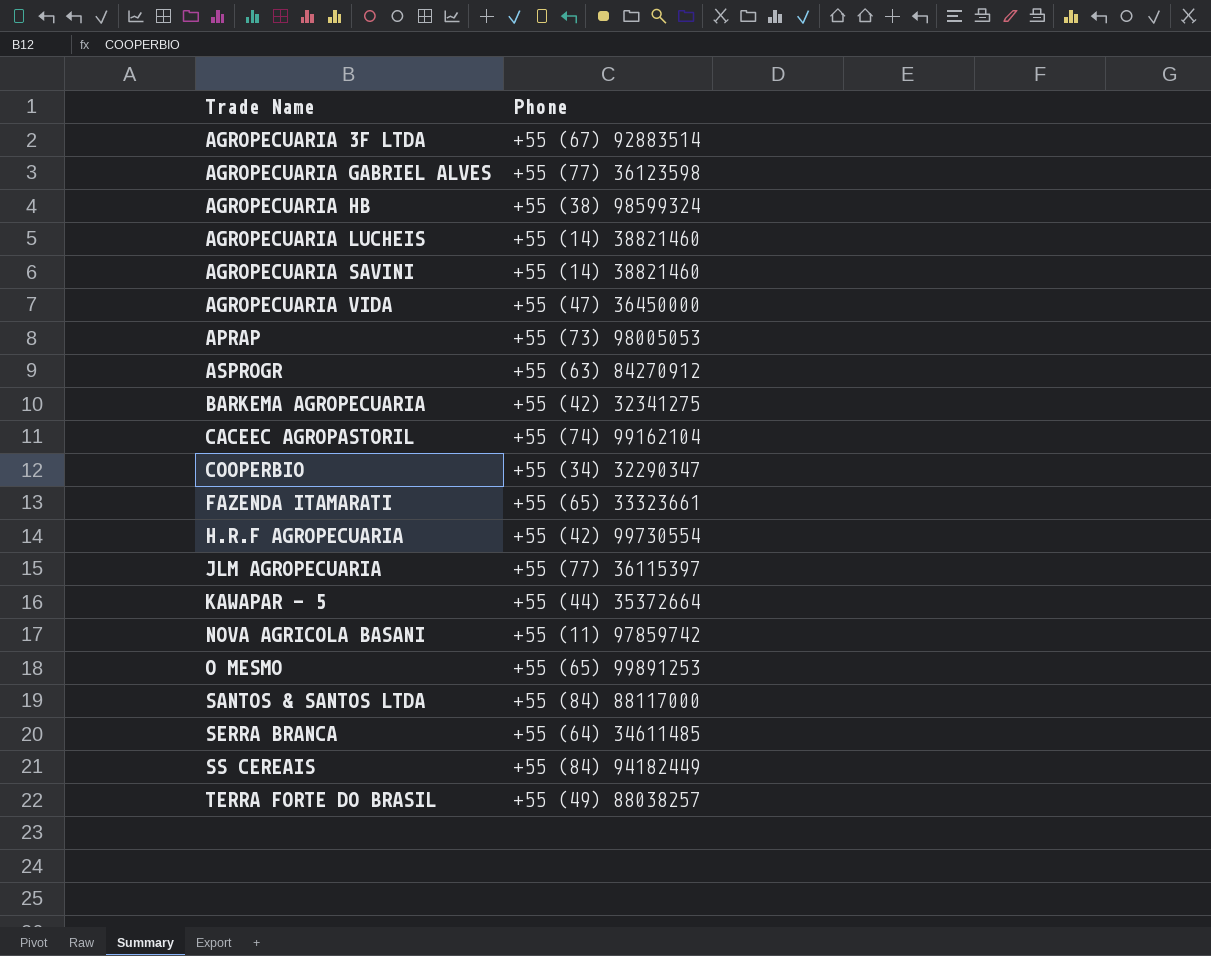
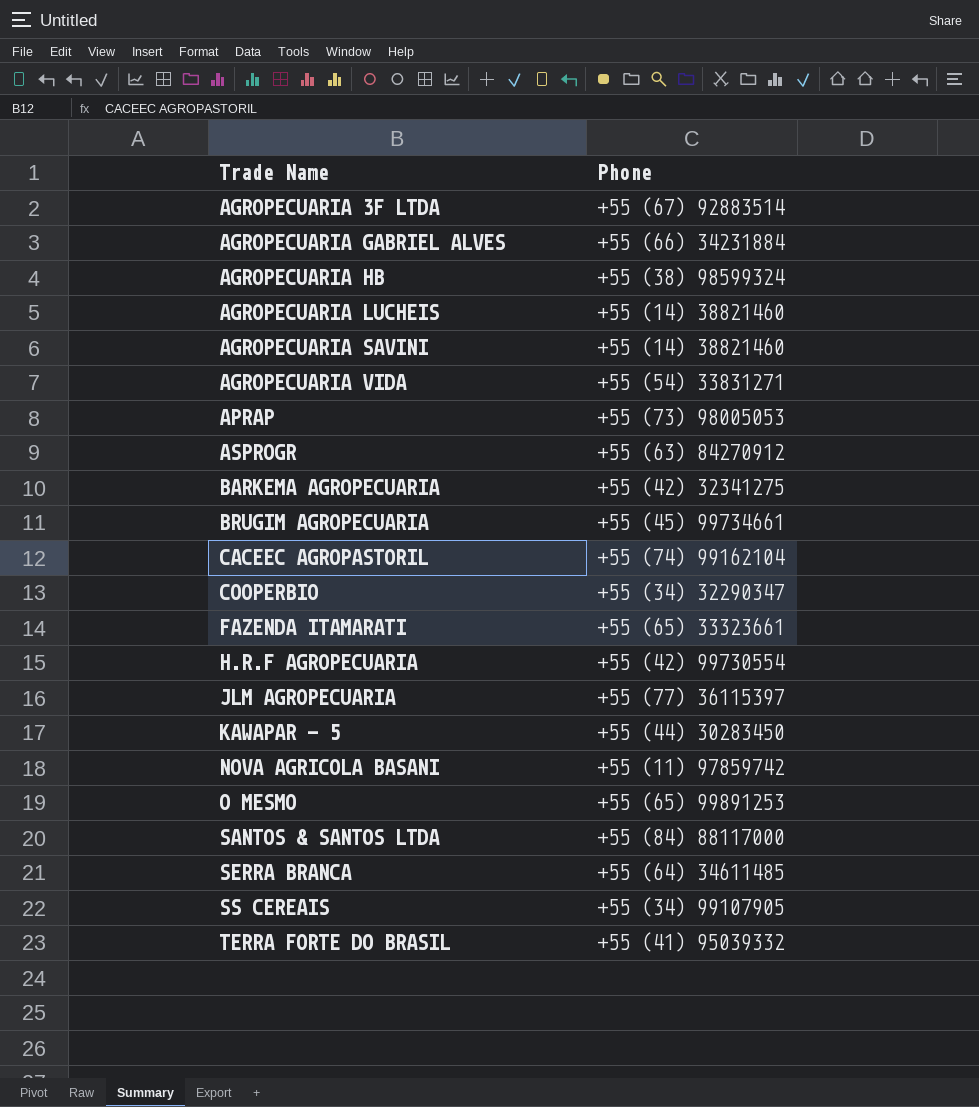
AGROPECUARIA GABRIEL ALVES | Phone: +55 (77) 36123598 -> +55 (66) 34231884
AGROPECUARIA VIDA | Phone: +55 (47) 36450000 -> +55 (54) 33831271
row BRUGIM AGROPECUARIA: none -> +55 (45) 99734661
KAWAPAR - 5 | Phone: +55 (44) 35372664 -> +55 (44) 30283450
SS CEREAIS | Phone: +55 (84) 94182449 -> +55 (34) 99107905
TERRA FORTE DO BRASIL | Phone: +55 (49) 88038257 -> +55 (41) 95039332

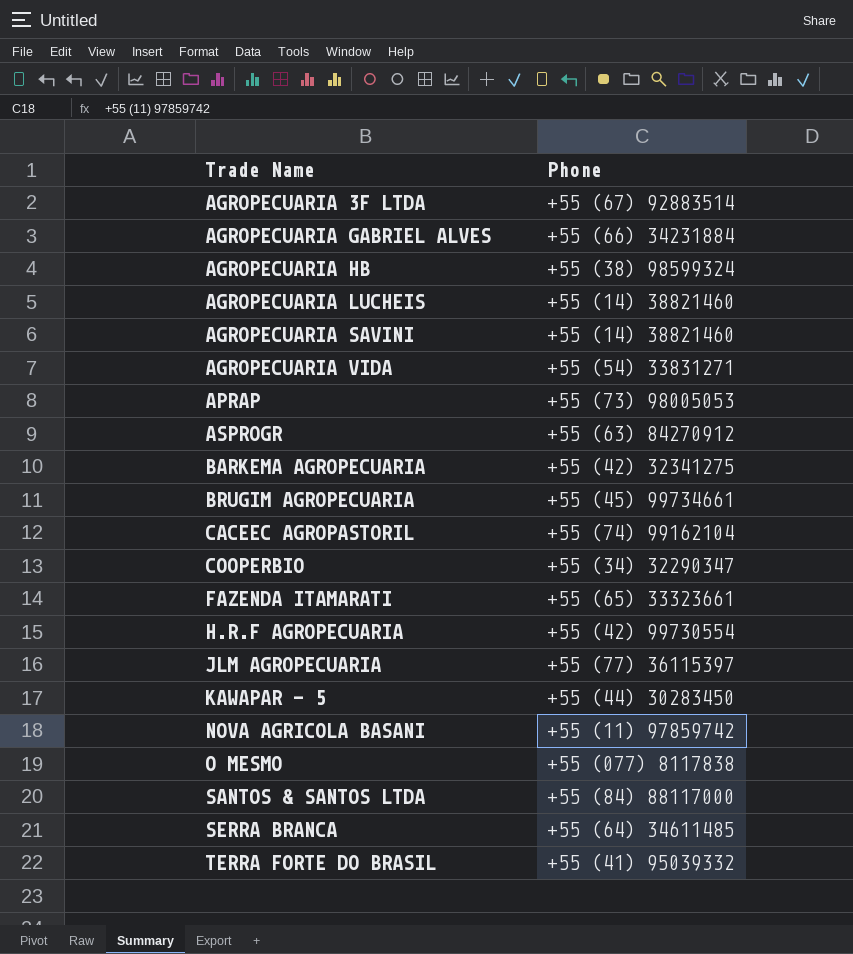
row SS CEREAIS: +55 (34) 99107905 -> none
O MESMO | Phone: +55 (65) 99891253 -> +55 (077) 8117838

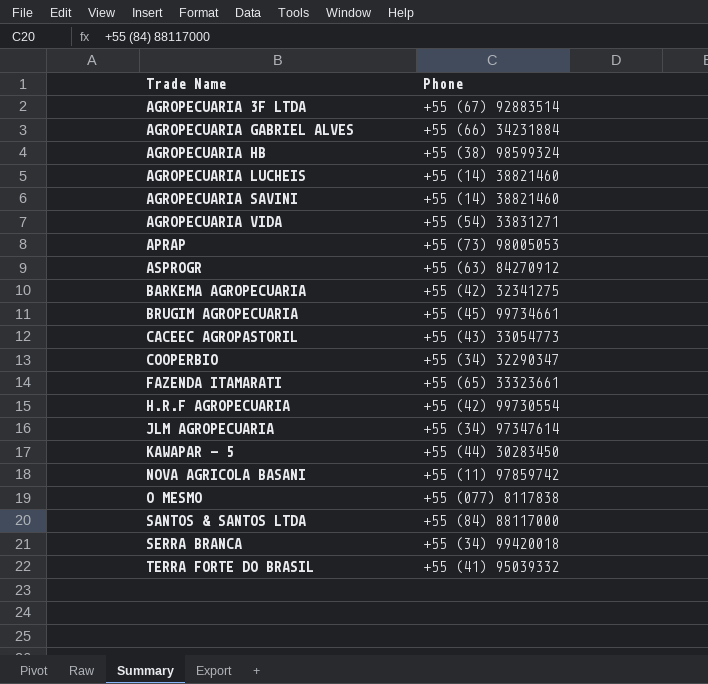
CACEEC AGROPASTORIL | Phone: +55 (74) 99162104 -> +55 (43) 33054773
JLM AGROPECUARIA | Phone: +55 (77) 36115397 -> +55 (34) 97347614
SERRA BRANCA | Phone: +55 (64) 34611485 -> +55 (34) 99420018

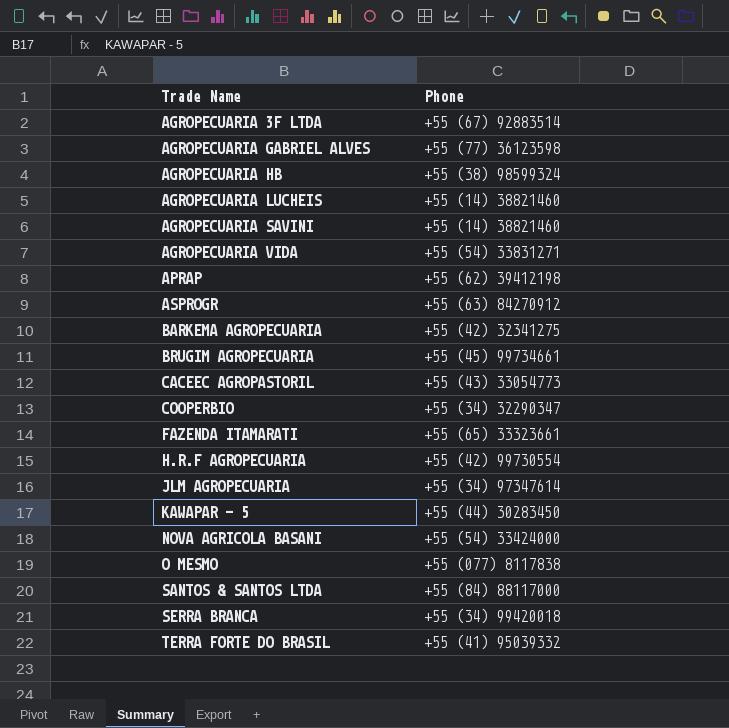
AGROPECUARIA GABRIEL ALVES | Phone: +55 (66) 34231884 -> +55 (77) 36123598
APRAP | Phone: +55 (73) 98005053 -> +55 (62) 39412198
NOVA AGRICOLA BASANI | Phone: +55 (11) 97859742 -> +55 (54) 33424000

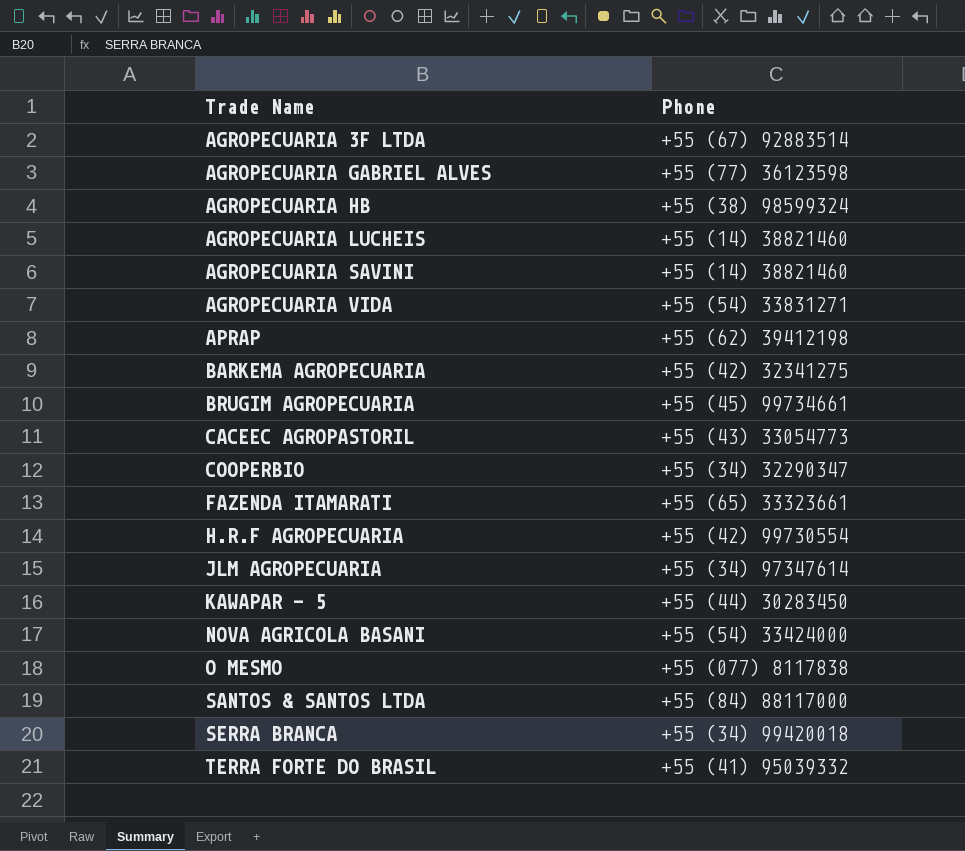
row ASPROGR: +55 (63) 84270912 -> none

